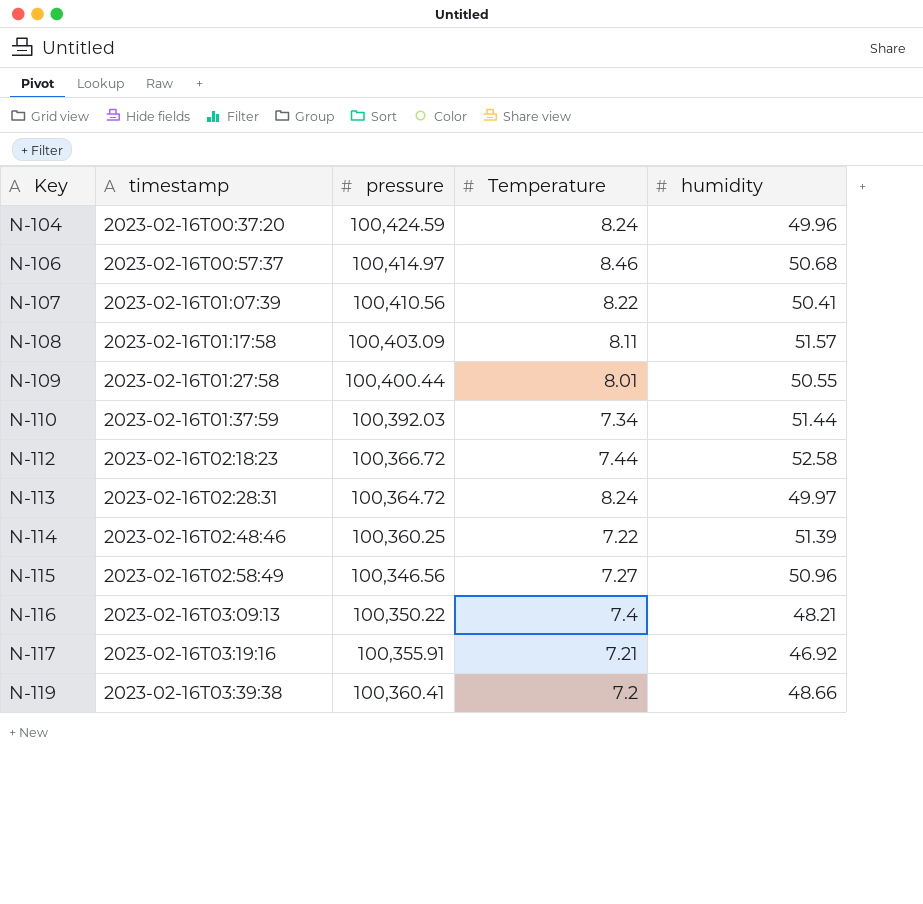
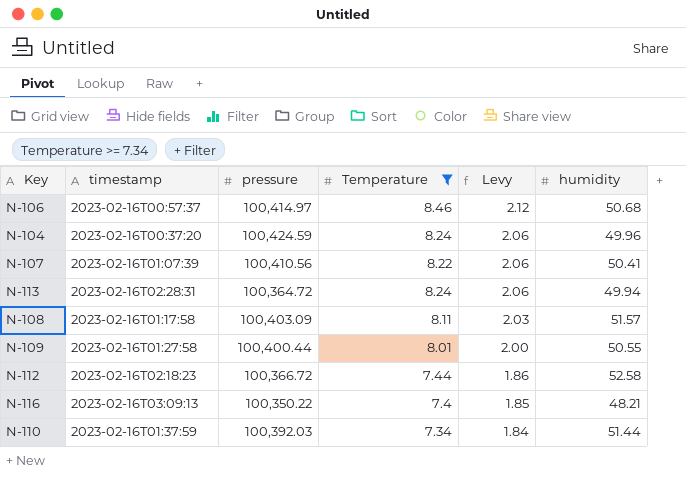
filter: none -> Temperature >= 7.34
row order: Key ascending -> Levy descending
column Levy | formula: none -> [Temperature] * 0.25
N-113 | humidity: 49.97 -> 49.94

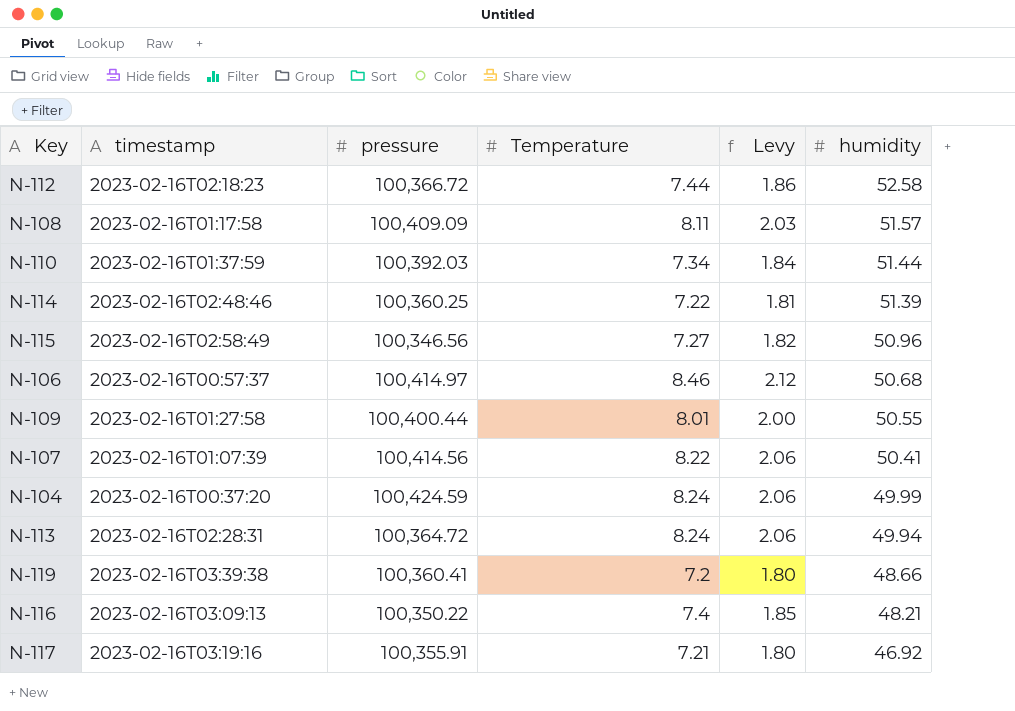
filter: Temperature >= 7.34 -> none
row order: Levy descending -> humidity descending
N-108 | pressure: 100,403.09 -> 100,409.09
N-107 | pressure: 100,410.56 -> 100,414.56
N-104 | humidity: 49.96 -> 49.99

